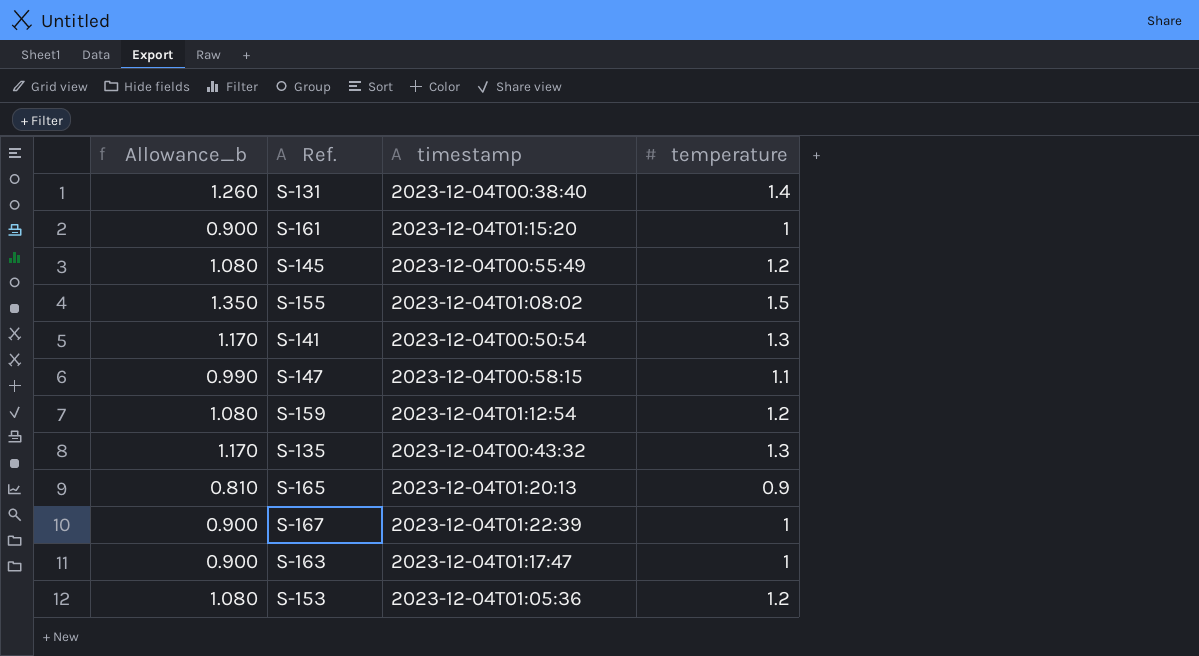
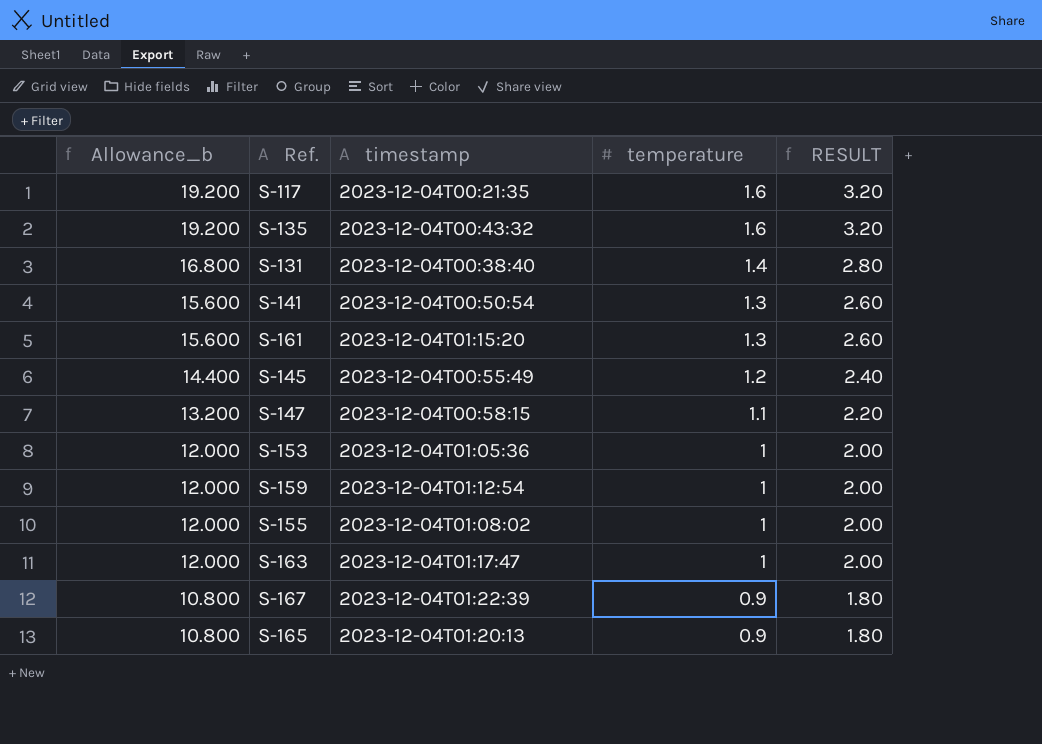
row order: none -> Allowance_b descending
column Allowance_b | formula: [temperature] * 0.9 -> [temperature] * 12
column RESULT | formula: none -> [temperature] * 2
row S-117: none -> 19.200 | 2023-12-04T00:21:35 | 1.6 | 3.20
S-135 | temperature: 1.3 -> 1.6
S-161 | temperature: 1 -> 1.3
S-153 | temperature: 1.2 -> 1
S-159 | temperature: 1.2 -> 1
S-155 | temperature: 1.5 -> 1
S-167 | temperature: 1 -> 0.9

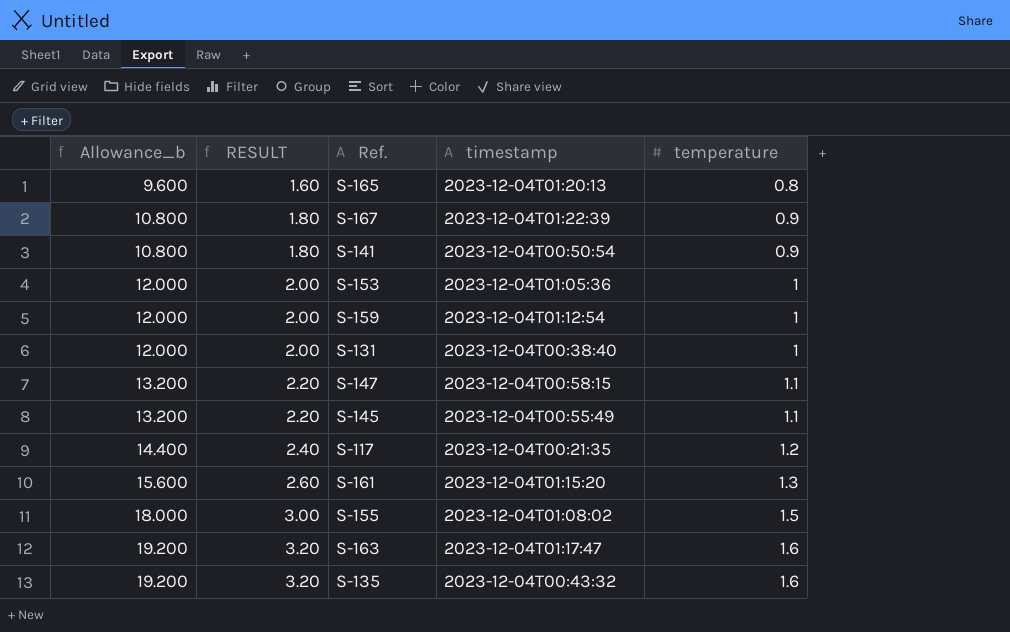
row order: Allowance_b descending -> Allowance_b ascending
column RESULT | position: 5 -> 2
S-165 | Allowance_b: 10.800 -> 9.600
S-165 | RESULT: 1.80 -> 1.60
S-165 | temperature: 0.9 -> 0.8
S-141 | Allowance_b: 15.600 -> 10.800
S-141 | RESULT: 2.60 -> 1.80
S-141 | temperature: 1.3 -> 0.9
S-131 | Allowance_b: 16.800 -> 12.000
S-131 | RESULT: 2.80 -> 2.00
S-131 | temperature: 1.4 -> 1
S-145 | Allowance_b: 14.400 -> 13.200
S-145 | RESULT: 2.40 -> 2.20
S-145 | temperature: 1.2 -> 1.1
S-117 | Allowance_b: 19.200 -> 14.400
S-117 | RESULT: 3.20 -> 2.40
S-117 | temperature: 1.6 -> 1.2
S-155 | Allowance_b: 12.000 -> 18.000
S-155 | RESULT: 2.00 -> 3.00
S-155 | temperature: 1 -> 1.5
S-163 | Allowance_b: 12.000 -> 19.200
S-163 | RESULT: 2.00 -> 3.20
S-163 | temperature: 1 -> 1.6

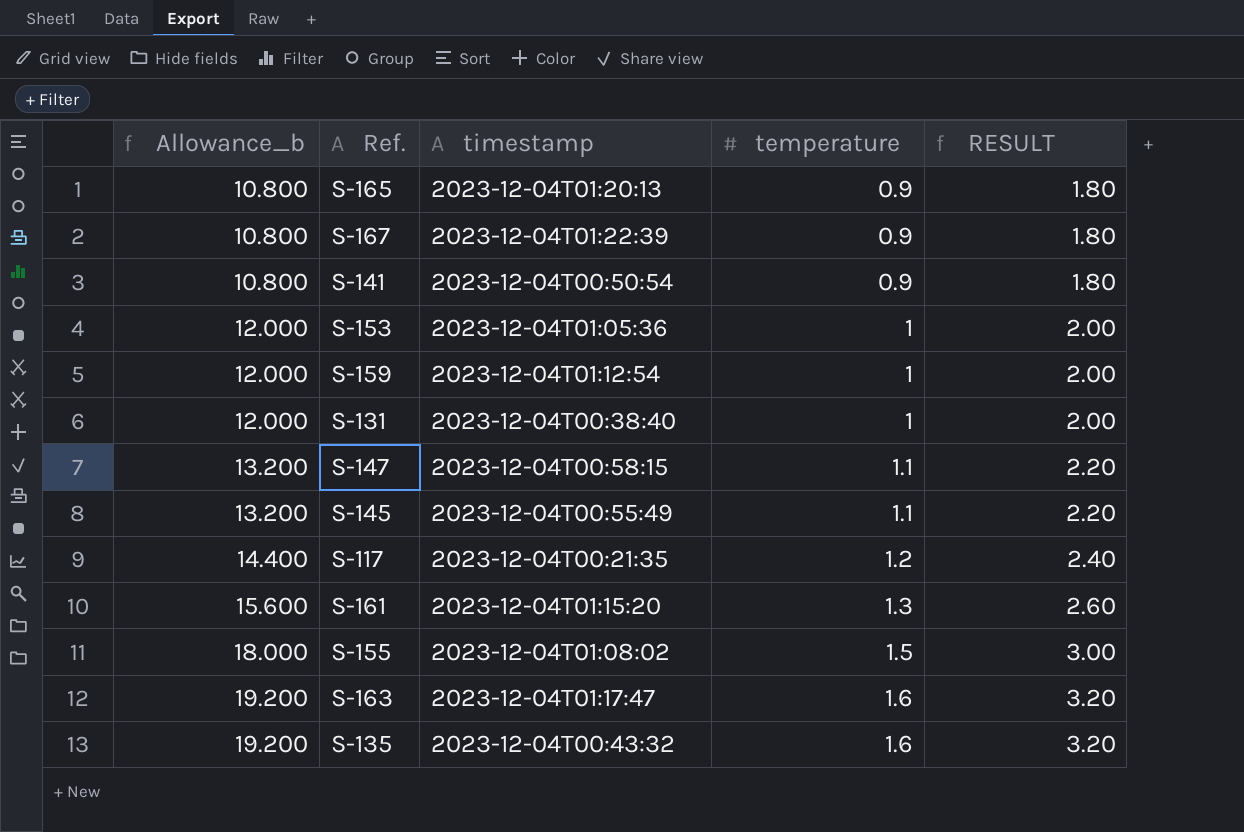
column RESULT | position: 2 -> 5
S-165 | Allowance_b: 9.600 -> 10.800
S-165 | temperature: 0.8 -> 0.9
S-165 | RESULT: 1.60 -> 1.80

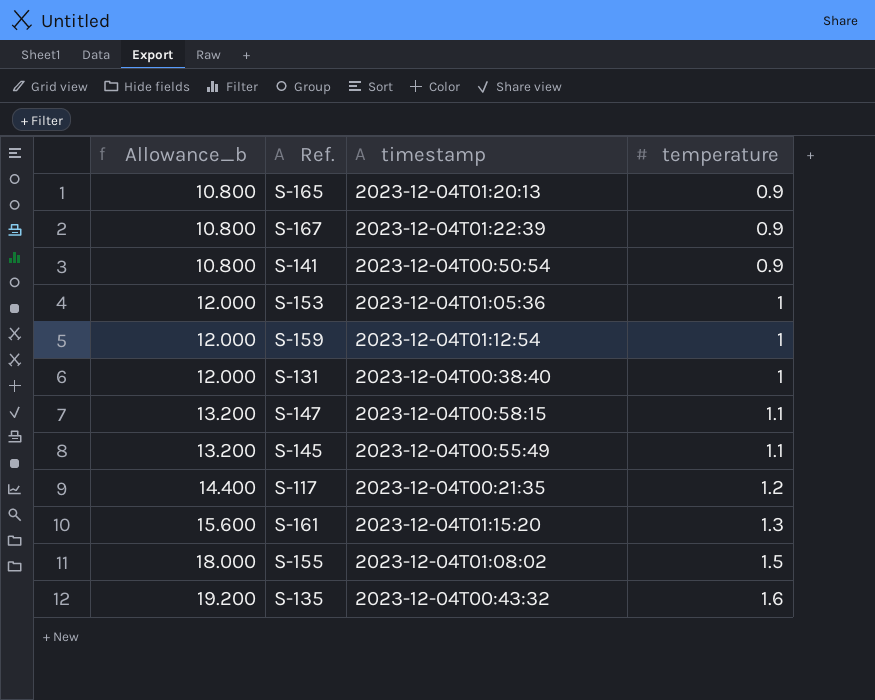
column RESULT | formula: [temperature] * 2 -> none
row S-163: 19.200 | 2023-12-04T01:17:47 | 1.6 | 3.20 -> none

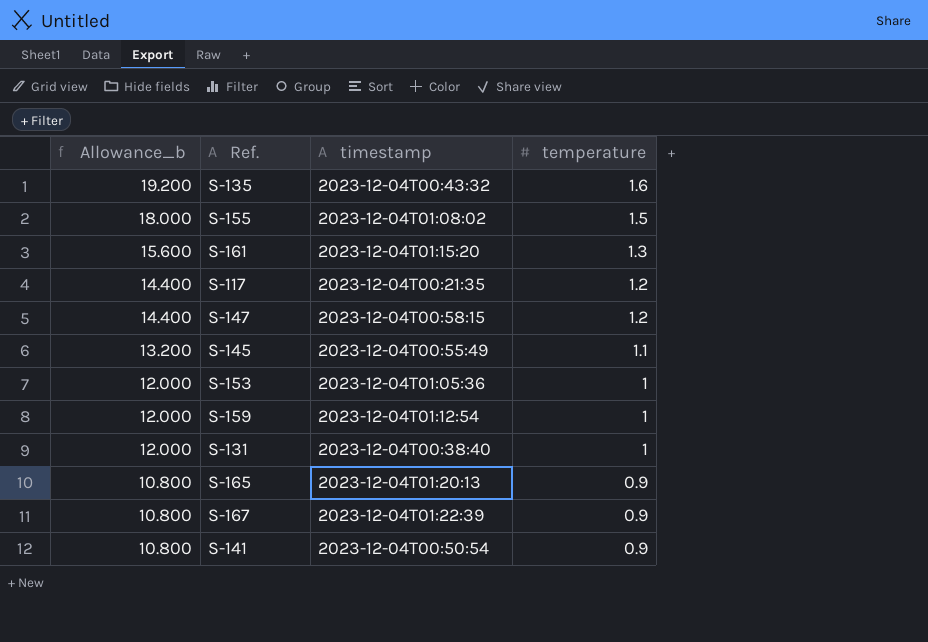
row order: Allowance_b ascending -> Allowance_b descending
S-147 | Allowance_b: 13.200 -> 14.400
S-147 | temperature: 1.1 -> 1.2

